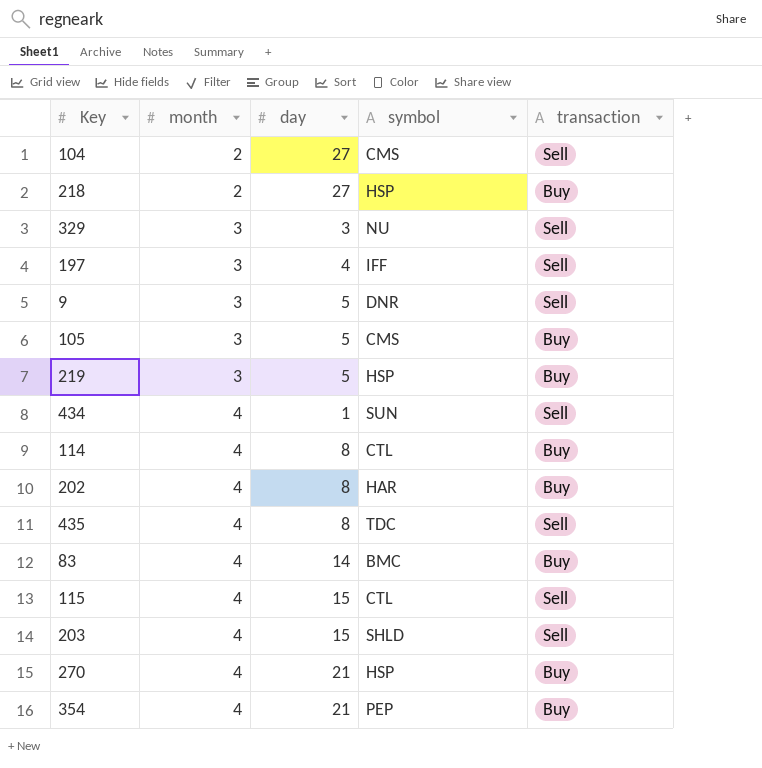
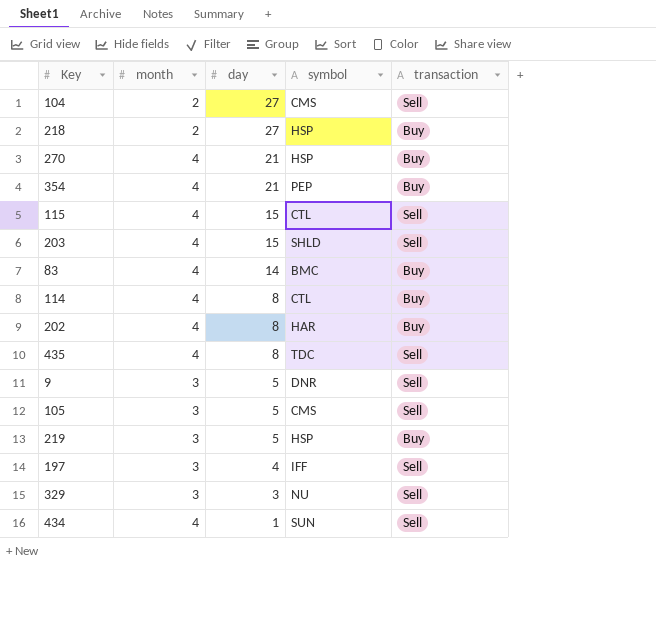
row order: month ascending -> day descending
105 | transaction: Buy -> Sell

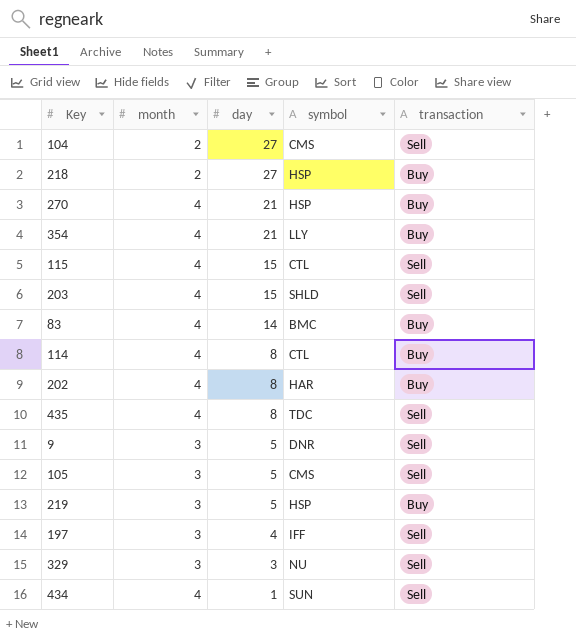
354 | symbol: PEP -> LLY

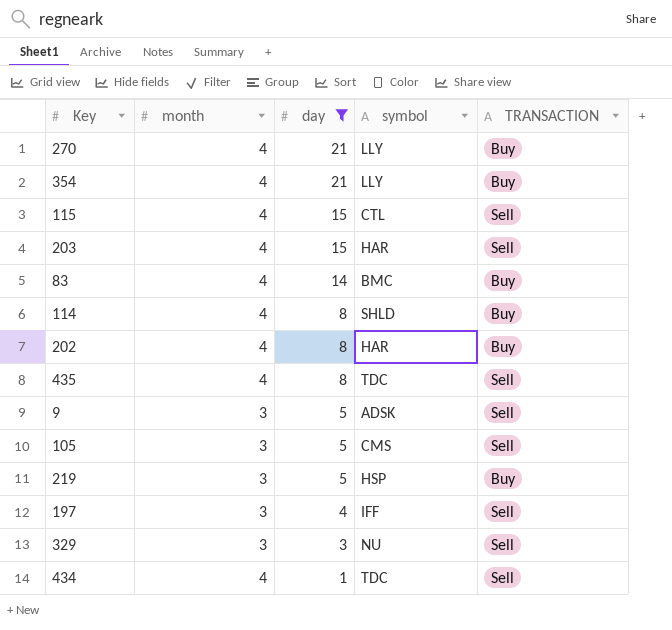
filter: none -> day != 27
column name: transaction -> TRANSACTION
270 | symbol: HSP -> LLY
203 | symbol: SHLD -> HAR
114 | symbol: CTL -> SHLD
9 | symbol: DNR -> ADSK
434 | symbol: SUN -> TDC

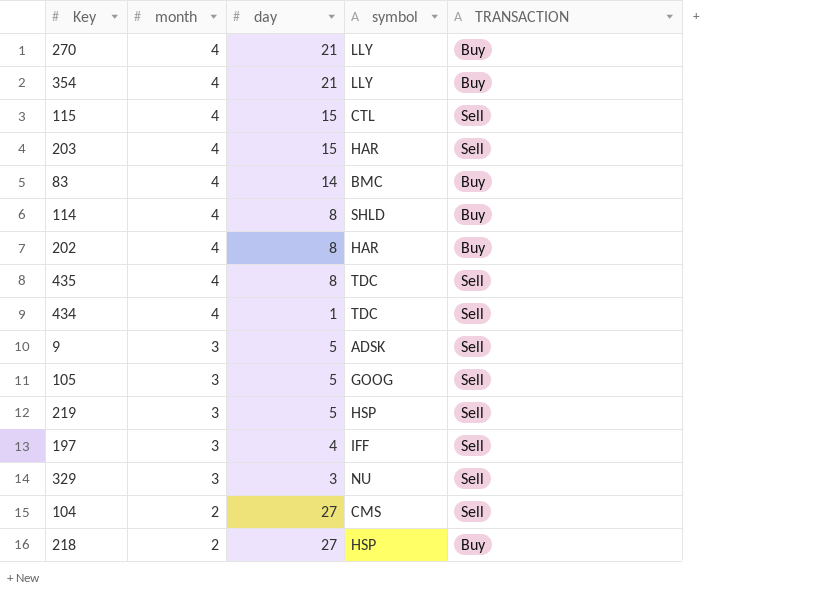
filter: day != 27 -> none
row order: day descending -> month descending
105 | symbol: CMS -> GOOG
219 | TRANSACTION: Buy -> Sell

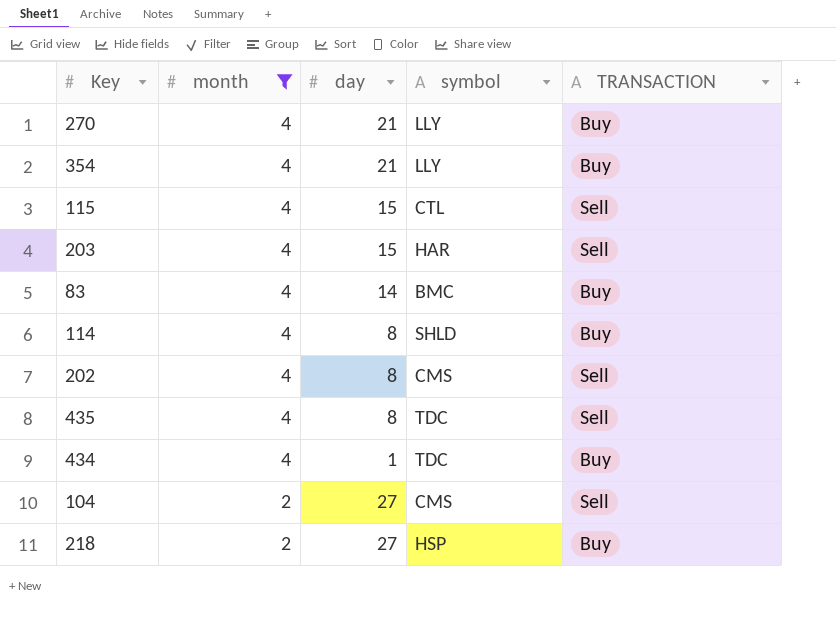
filter: none -> month != 3
202 | symbol: HAR -> CMS
202 | TRANSACTION: Buy -> Sell
434 | TRANSACTION: Sell -> Buy

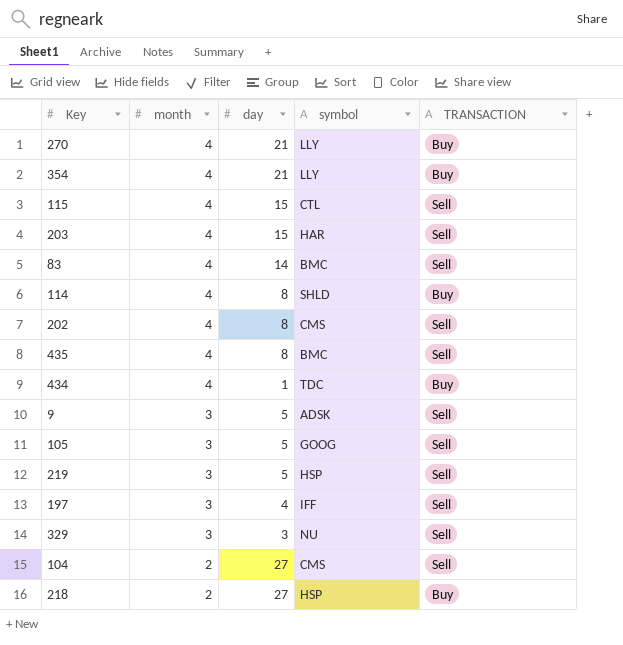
filter: month != 3 -> none
83 | TRANSACTION: Buy -> Sell
435 | symbol: TDC -> BMC

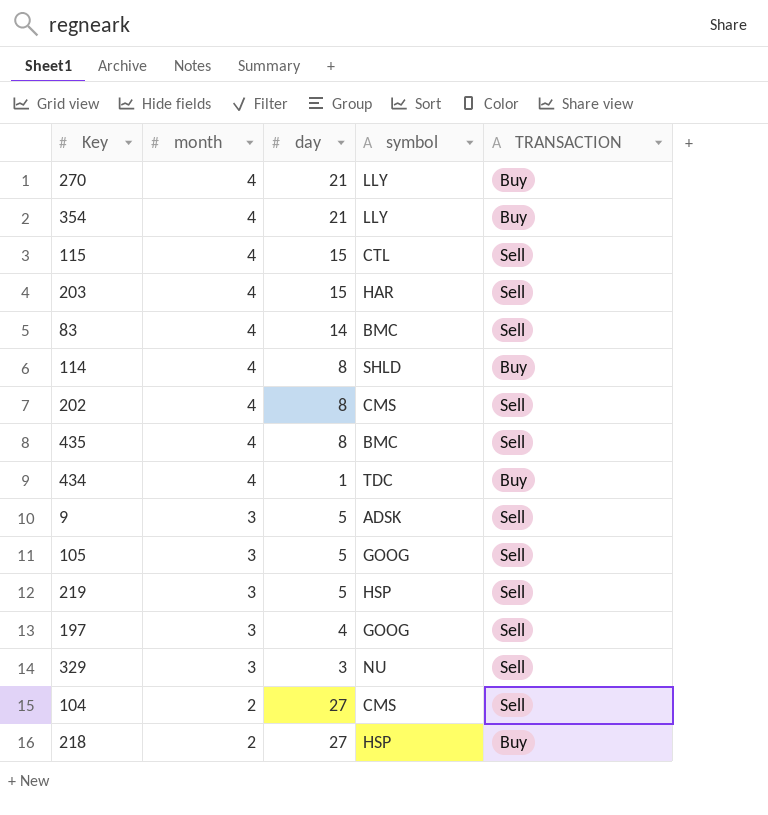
197 | symbol: IFF -> GOOG

